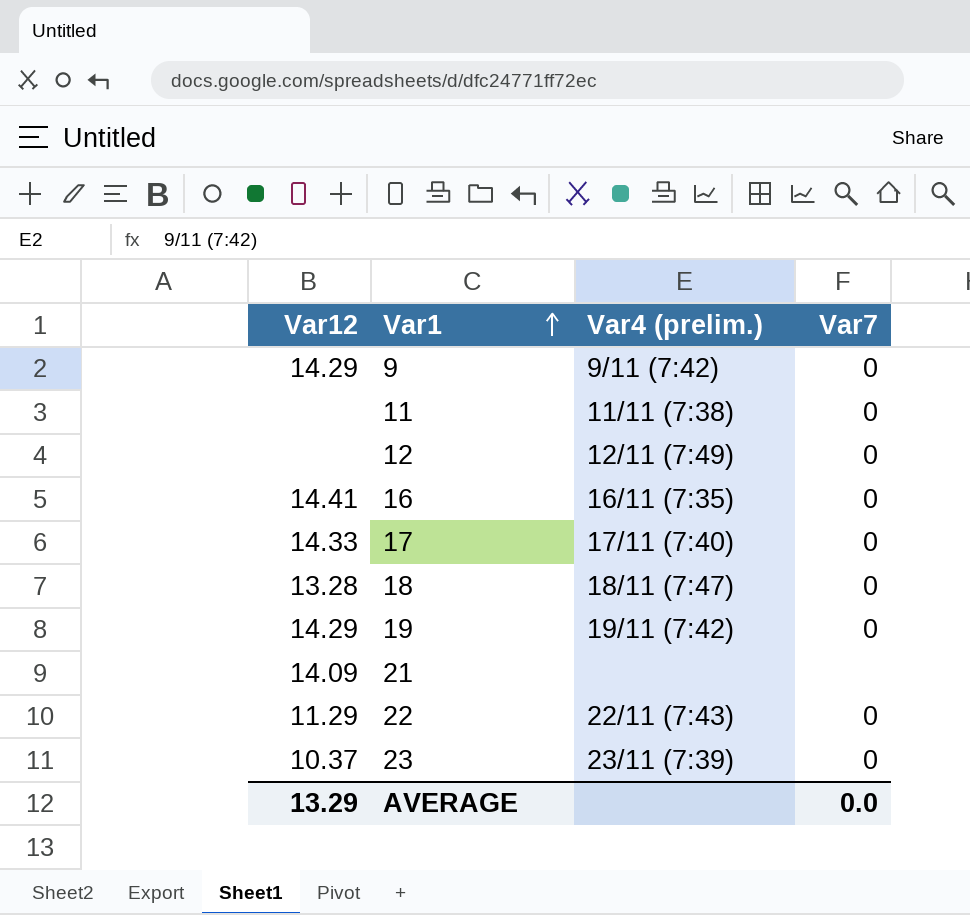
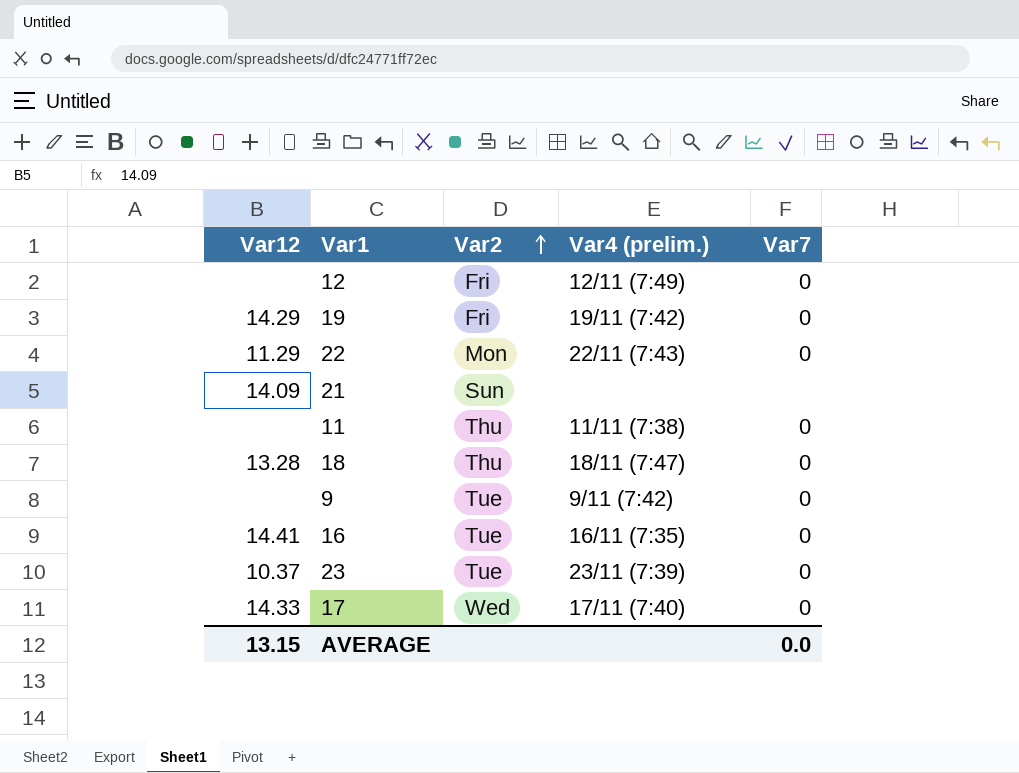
row order: Var1 ascending -> Var2 ascending
column Var2 | position: none -> 3
9 | Var12: 14.29 -> none
AVERAGE | Var12: 13.29 -> 13.15

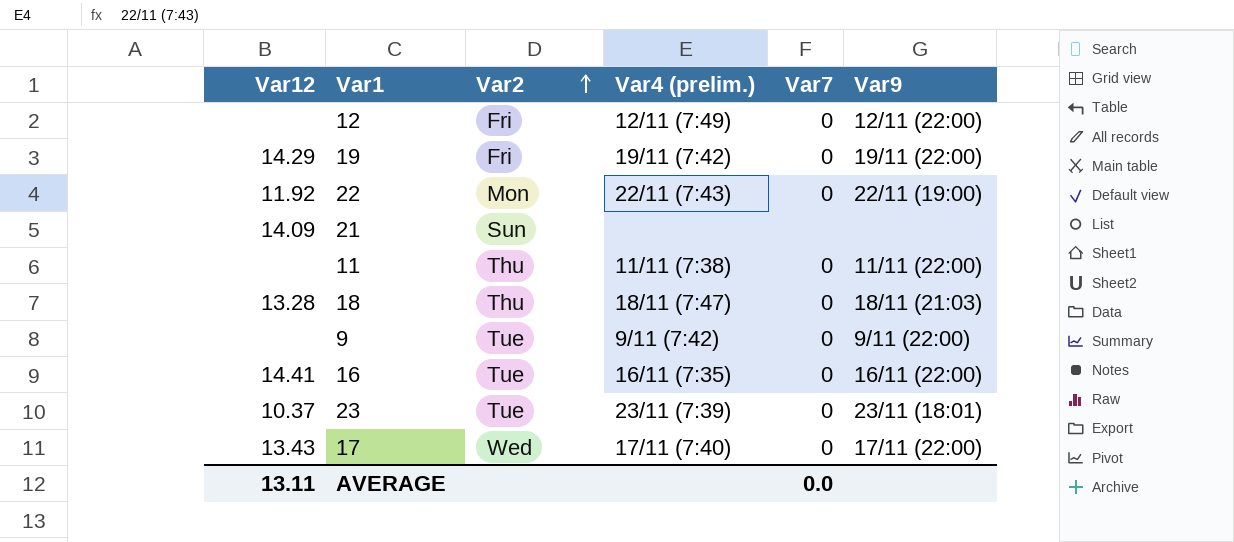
column Var9 | position: none -> 6
22 | Var12: 11.29 -> 11.92
17 | Var12: 14.33 -> 13.43
AVERAGE | Var12: 13.15 -> 13.11

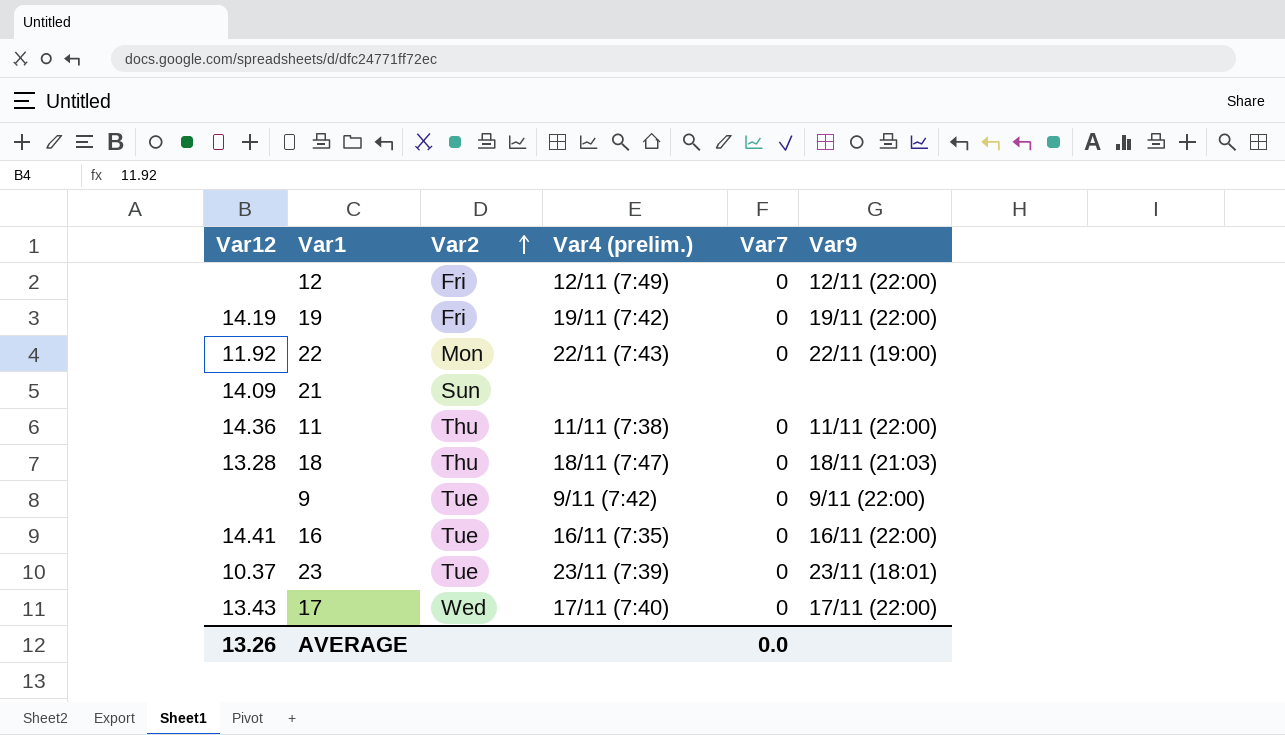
19 | Var12: 14.29 -> 14.19
11 | Var12: none -> 14.36
AVERAGE | Var12: 13.11 -> 13.26

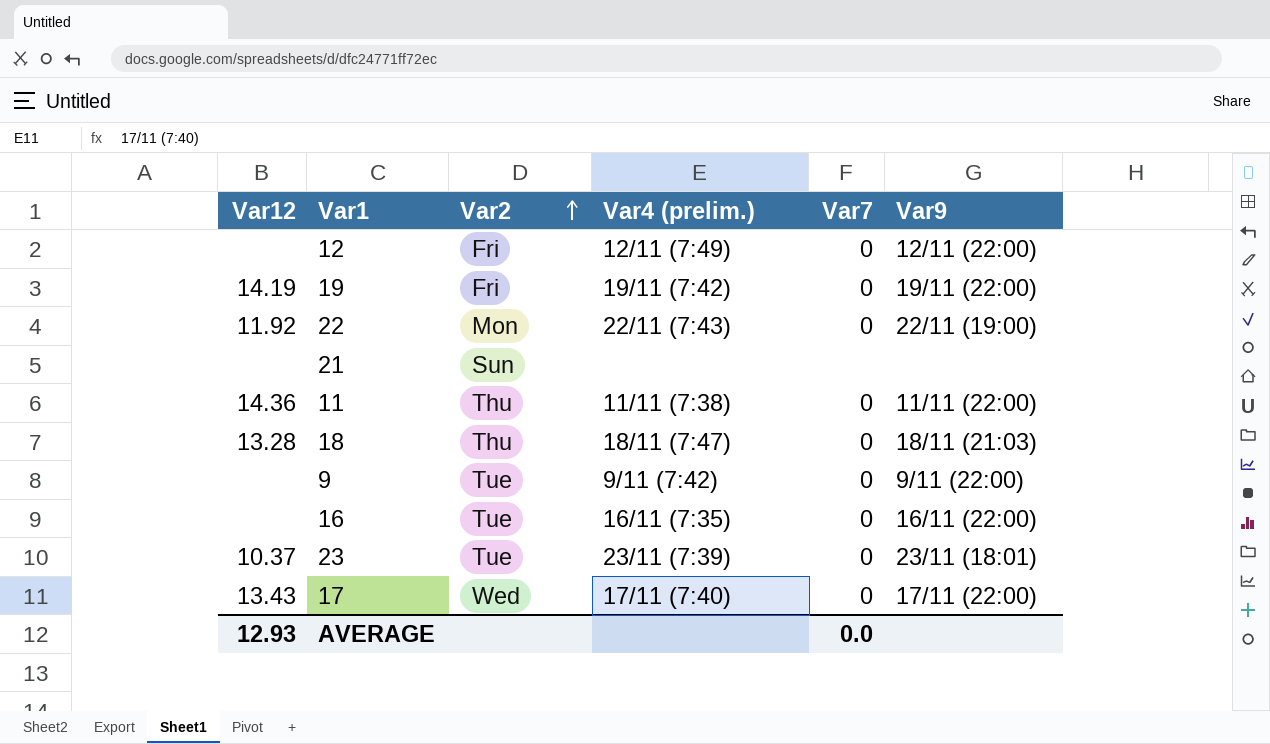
21 | Var12: 14.09 -> none
16 | Var12: 14.41 -> none
AVERAGE | Var12: 13.26 -> 12.93

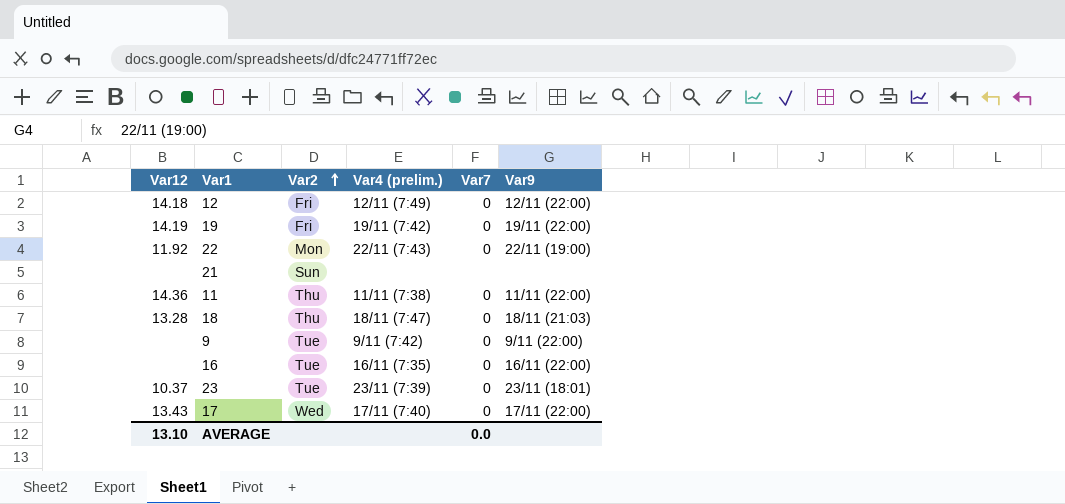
12 | Var12: none -> 14.18
AVERAGE | Var12: 12.93 -> 13.10

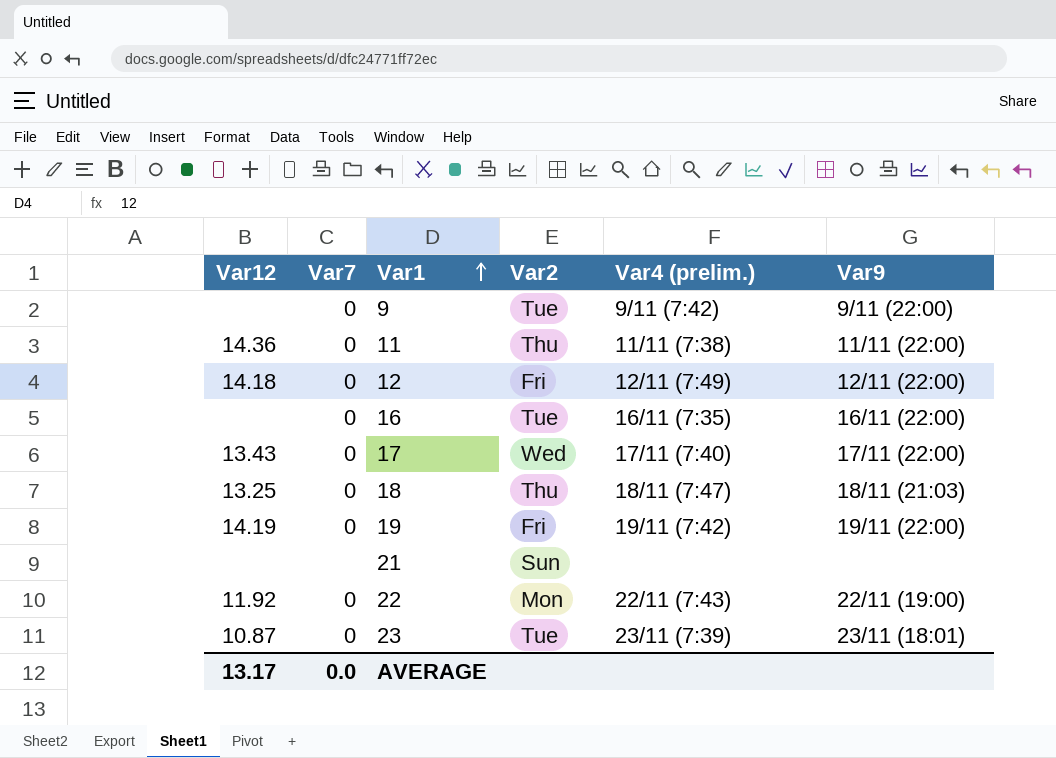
row order: Var2 ascending -> Var1 ascending
column Var7 | position: 5 -> 2
18 | Var12: 13.28 -> 13.25
23 | Var12: 10.37 -> 10.87
AVERAGE | Var12: 13.10 -> 13.17

